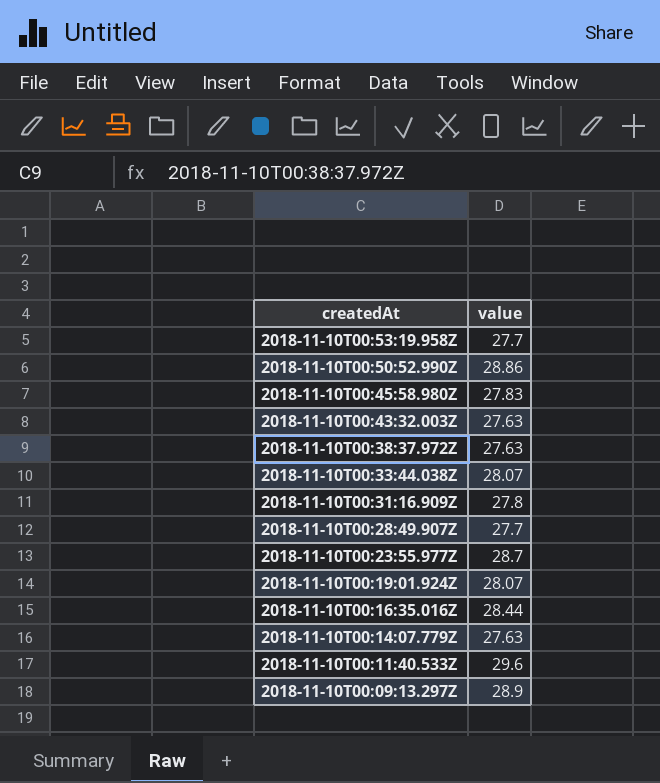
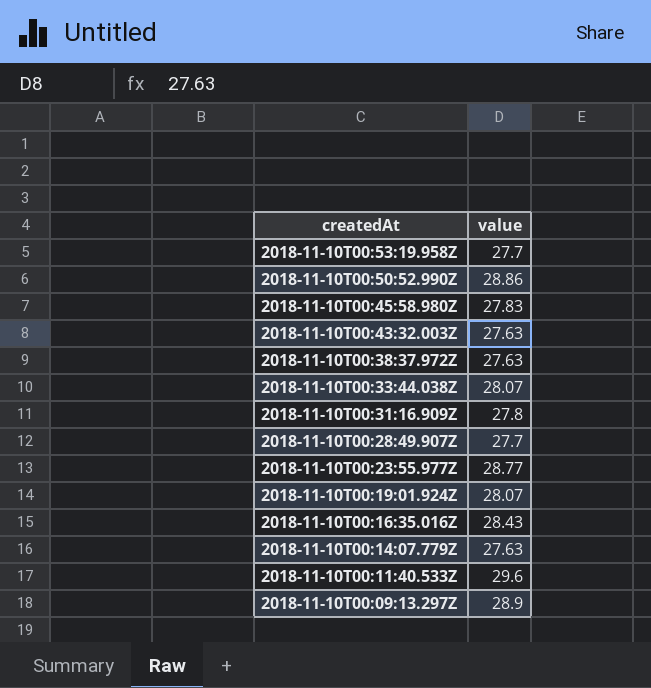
2018-11-10T00:23:55.977Z | value: 28.7 -> 28.77
2018-11-10T00:16:35.016Z | value: 28.44 -> 28.43

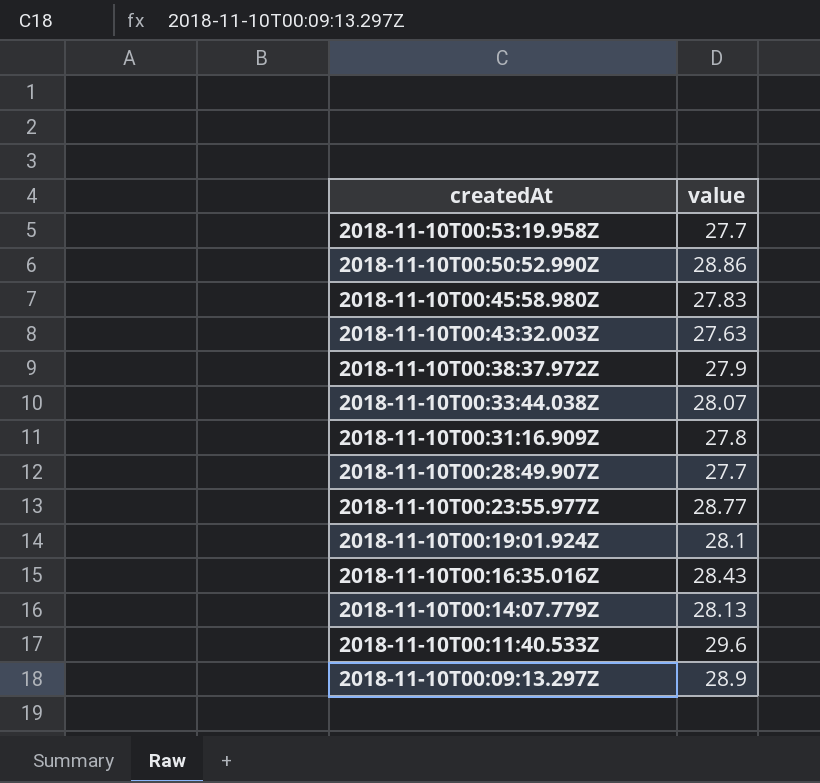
2018-11-10T00:38:37.972Z | value: 27.63 -> 27.9
2018-11-10T00:19:01.924Z | value: 28.07 -> 28.1
2018-11-10T00:14:07.779Z | value: 27.63 -> 28.13

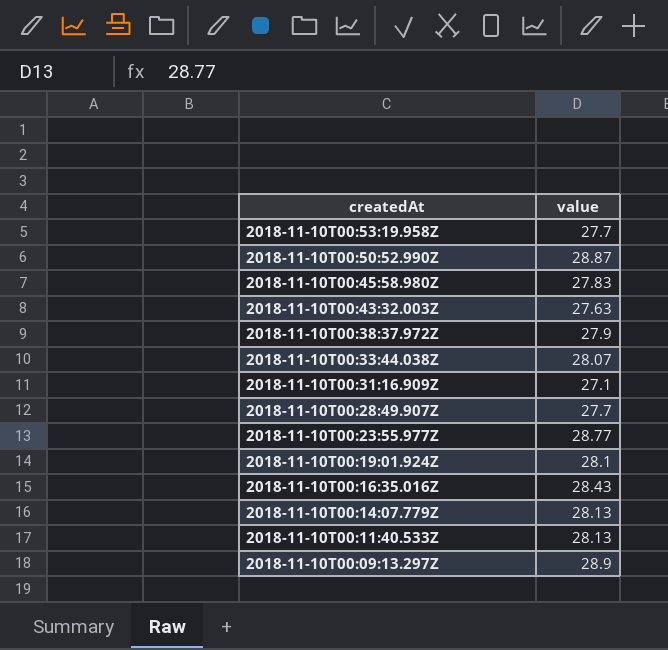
2018-11-10T00:50:52.990Z | value: 28.86 -> 28.87
2018-11-10T00:31:16.909Z | value: 27.8 -> 27.1
2018-11-10T00:11:40.533Z | value: 29.6 -> 28.13

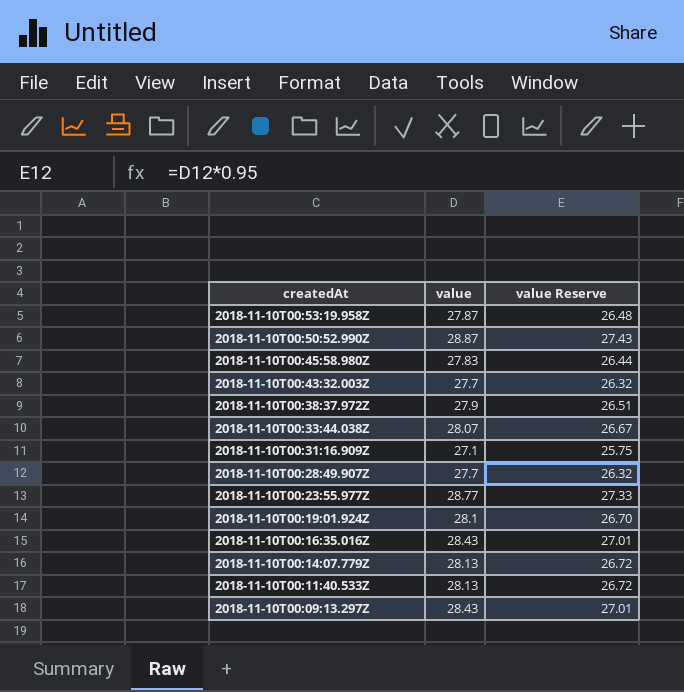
column value Reserve | formula: none -> [value] * 0.95
2018-11-10T00:53:19.958Z | value: 27.7 -> 27.87
2018-11-10T00:43:32.003Z | value: 27.63 -> 27.7
2018-11-10T00:09:13.297Z | value: 28.9 -> 28.43

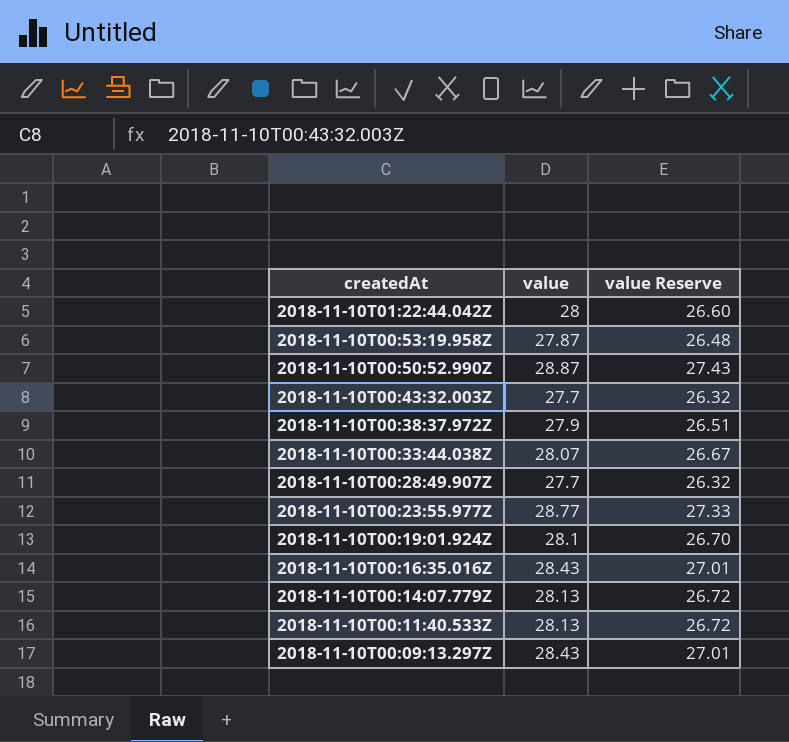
row 2018-11-10T00:45:58.980Z: 27.83 | 26.44 -> none
row 2018-11-10T00:31:16.909Z: 27.1 | 25.75 -> none
row 2018-11-10T01:22:44.042Z: none -> 28 | 26.60

